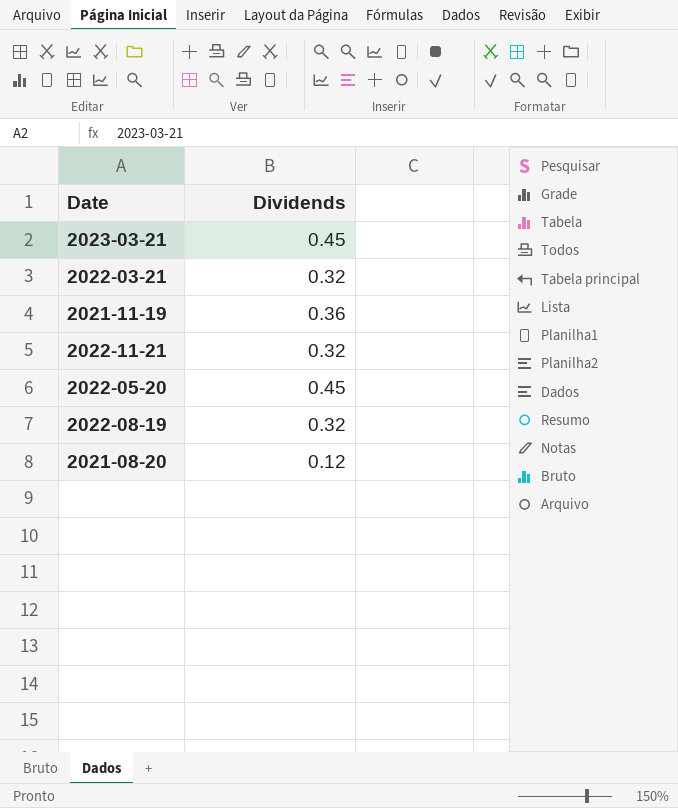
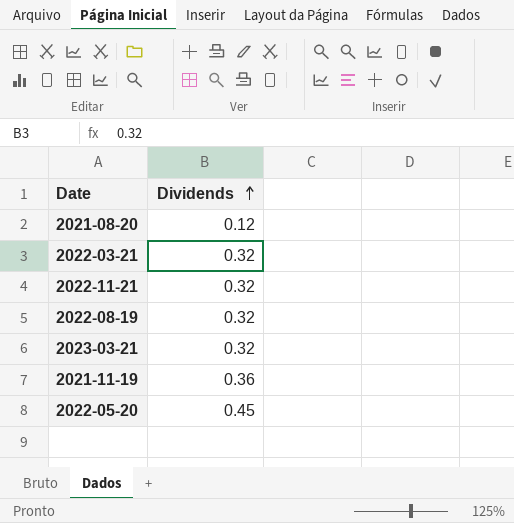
row order: none -> Dividends ascending
2023-03-21 | Dividends: 0.45 -> 0.32

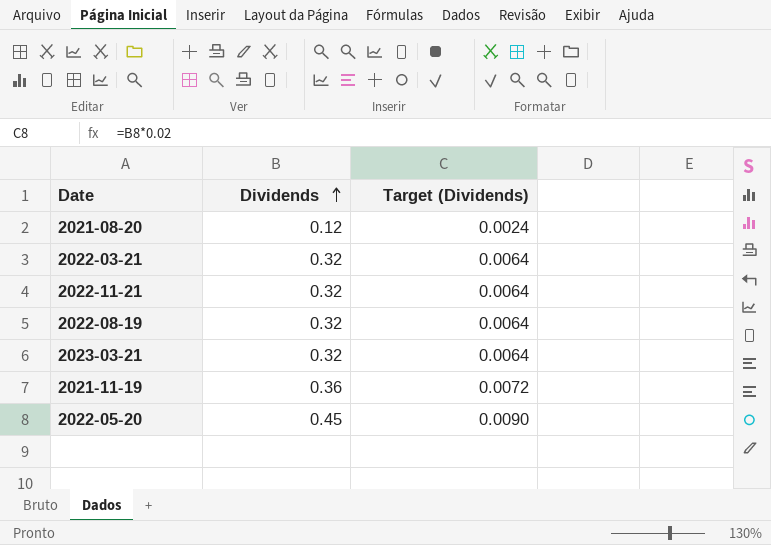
column Target (Dividends) | formula: none -> [Dividends] * 0.02

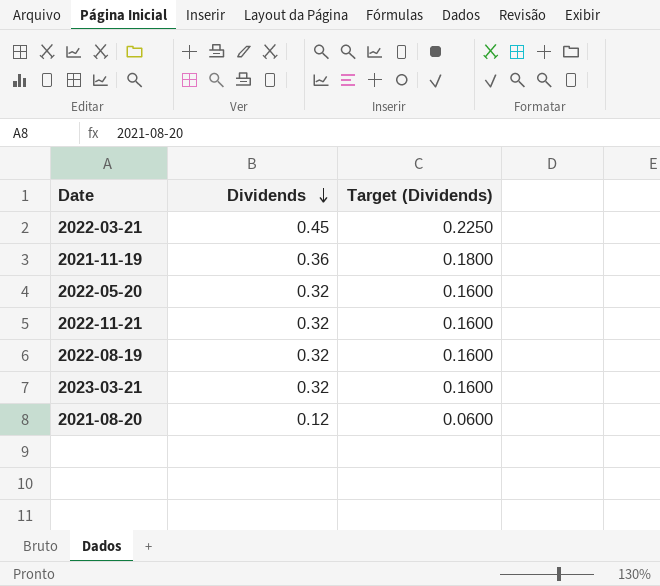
row order: Dividends ascending -> Dividends descending
column Target (Dividends) | formula: [Dividends] * 0.02 -> [Dividends] * 0.5
2022-03-21 | Dividends: 0.32 -> 0.45
2022-05-20 | Dividends: 0.45 -> 0.32

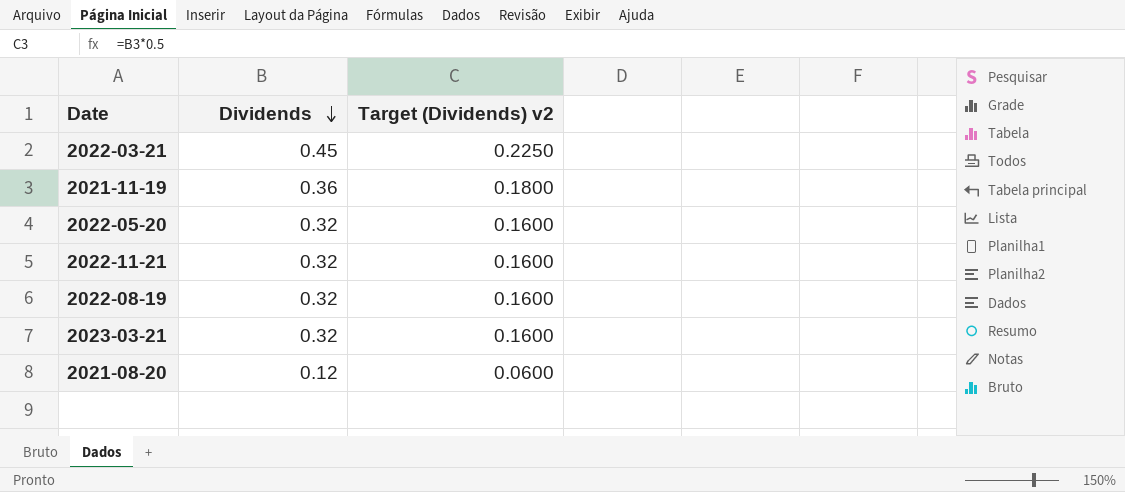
column name: Target (Dividends) -> Target (Dividends) v2

